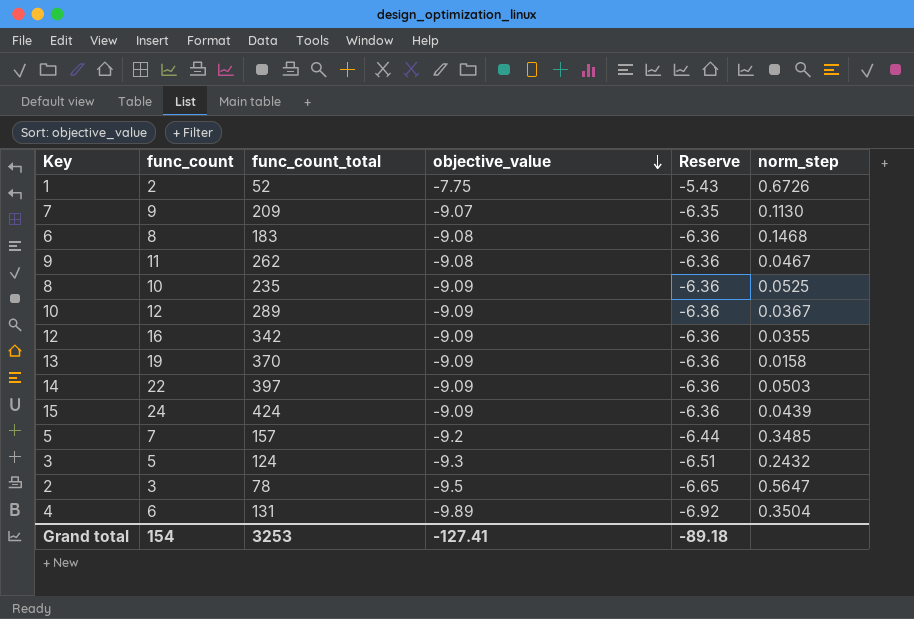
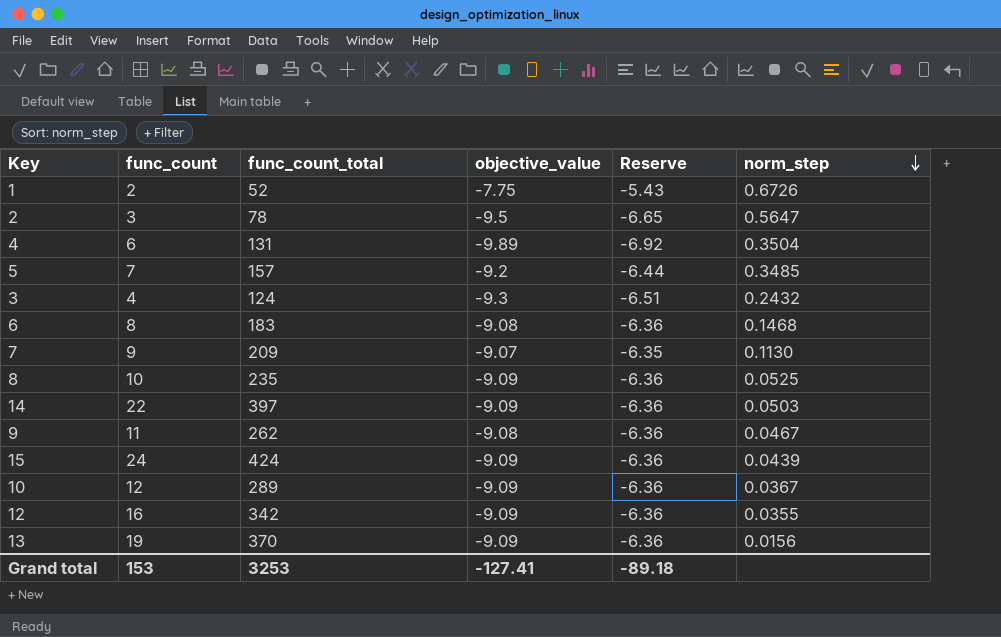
row order: objective_value descending -> norm_step descending
3 | func_count: 5 -> 4
13 | norm_step: 0.0158 -> 0.0156
Grand total | func_count: 154 -> 153

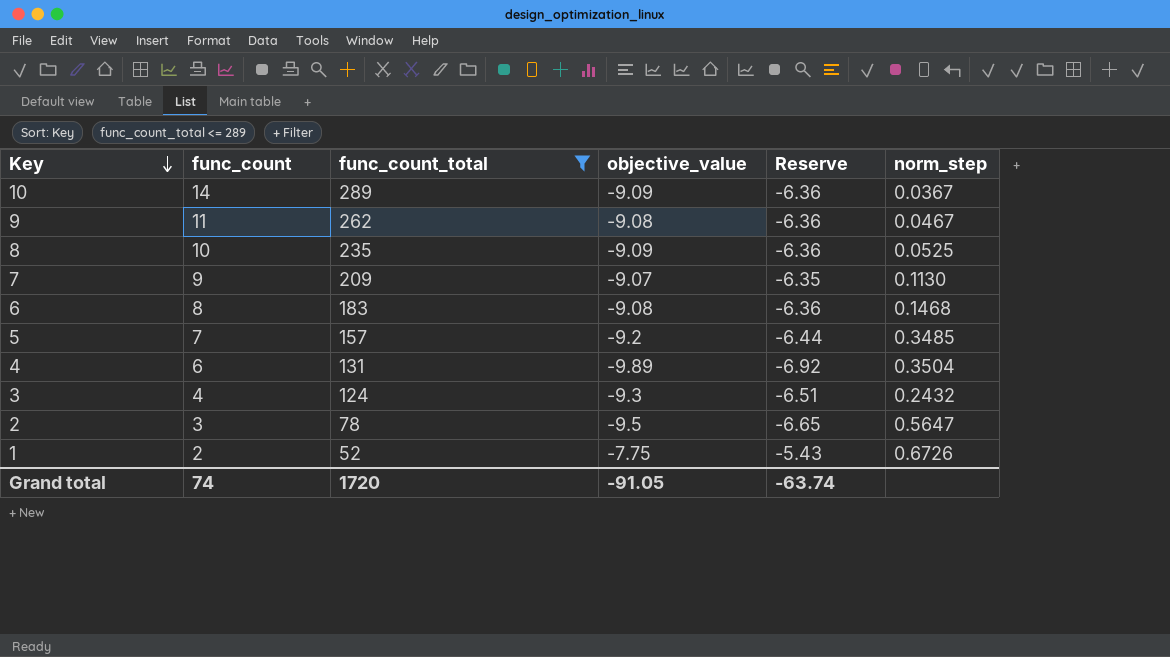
filter: none -> func_count_total <= 289
row order: norm_step descending -> Key descending
10 | func_count: 12 -> 14
Grand total | func_count: 153 -> 74
Grand total | func_count_total: 3253 -> 1720
Grand total | objective_value: -127.41 -> -91.05
Grand total | Reserve: -89.18 -> -63.74

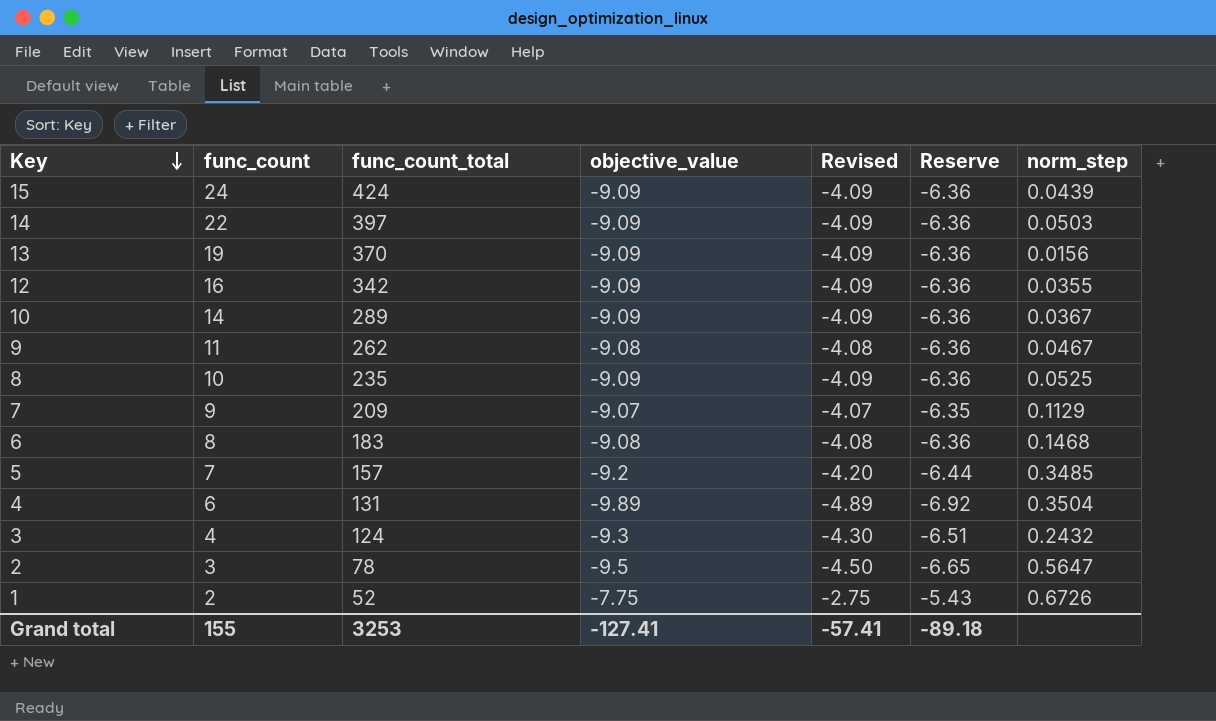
filter: func_count_total <= 289 -> none
column Revised | formula: none -> [objective_value] + 5
7 | norm_step: 0.1130 -> 0.1129
Grand total | func_count: 74 -> 155
Grand total | func_count_total: 1720 -> 3253
Grand total | objective_value: -91.05 -> -127.41
Grand total | Reserve: -63.74 -> -89.18

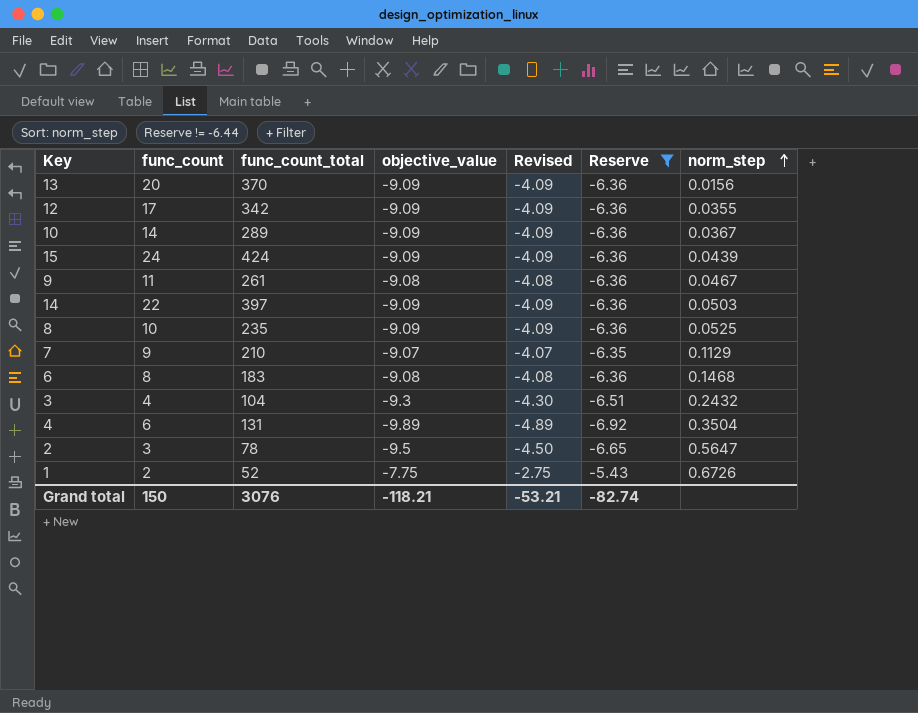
filter: none -> Reserve != -6.44
row order: Key descending -> norm_step ascending
13 | func_count: 19 -> 20
12 | func_count: 16 -> 17
9 | func_count_total: 262 -> 261
7 | func_count_total: 209 -> 210
3 | func_count_total: 124 -> 104
Grand total | func_count: 155 -> 150
Grand total | func_count_total: 3253 -> 3076
Grand total | objective_value: -127.41 -> -118.21
Grand total | Revised: -57.41 -> -53.21
Grand total | Reserve: -89.18 -> -82.74

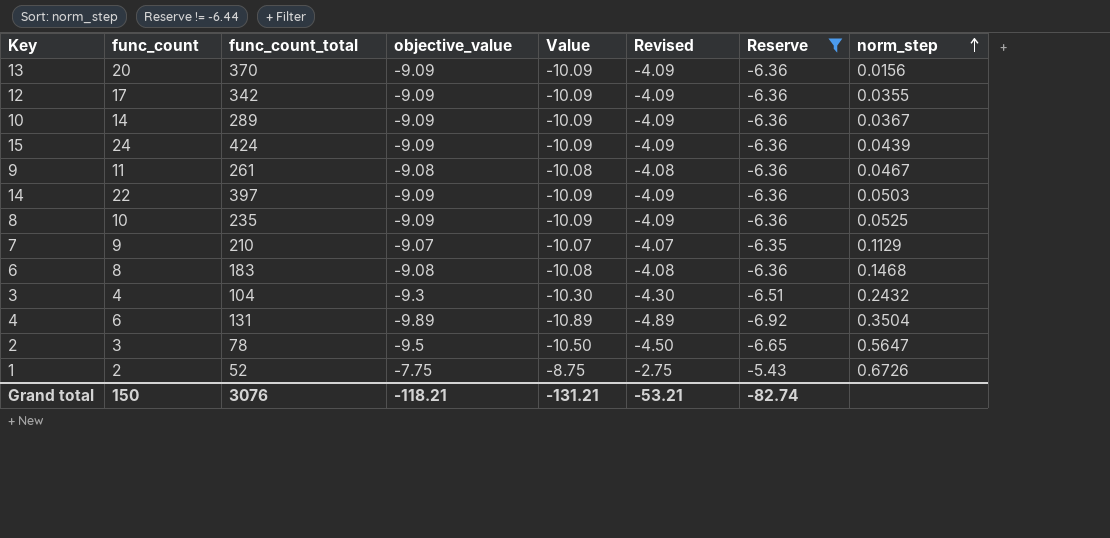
column Value | formula: none -> [objective_value] - 1

